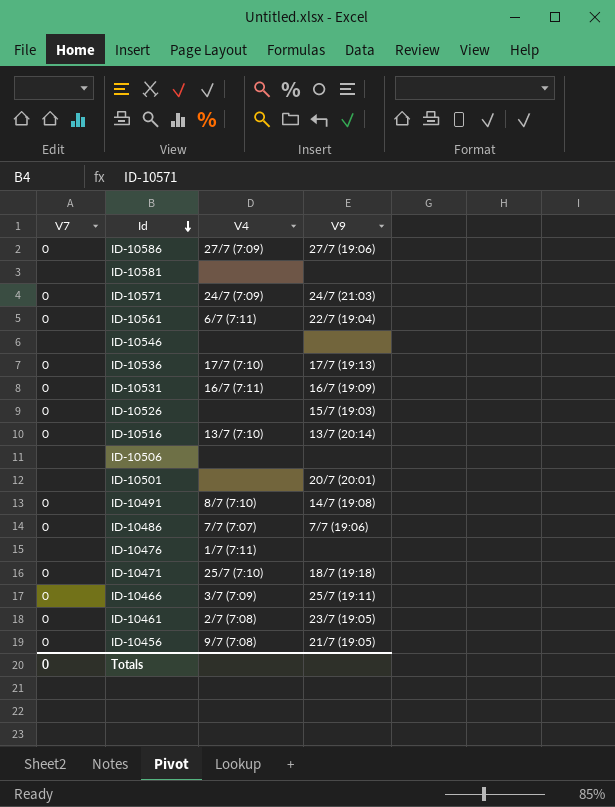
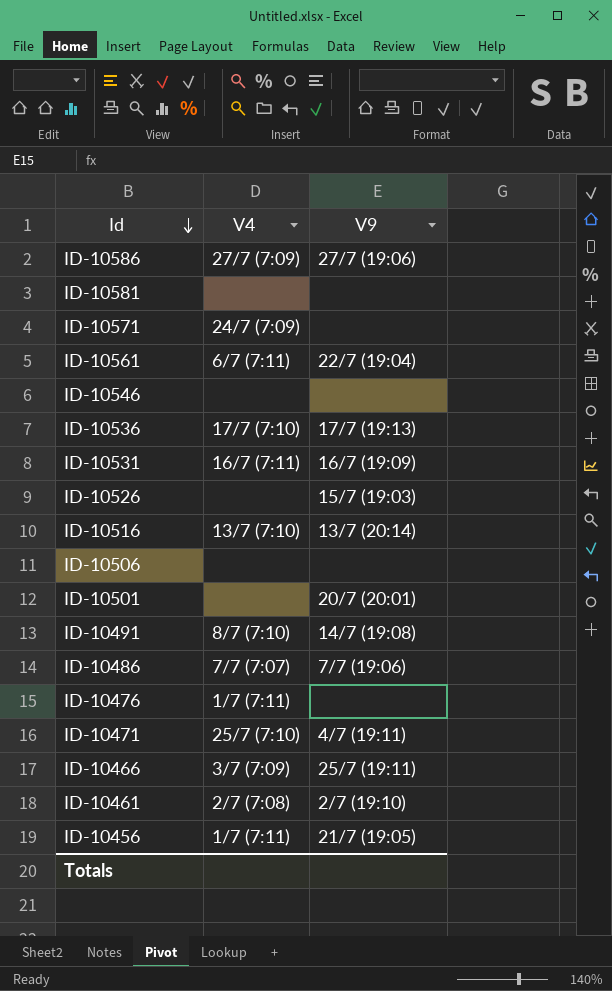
column V7 | position: 1 -> none
ID-10571 | V9: 24/7 (21:03) -> none
ID-10471 | V9: 18/7 (19:18) -> 4/7 (19:11)
ID-10461 | V9: 23/7 (19:05) -> 2/7 (19:10)
ID-10456 | V4: 9/7 (7:08) -> 1/7 (7:11)

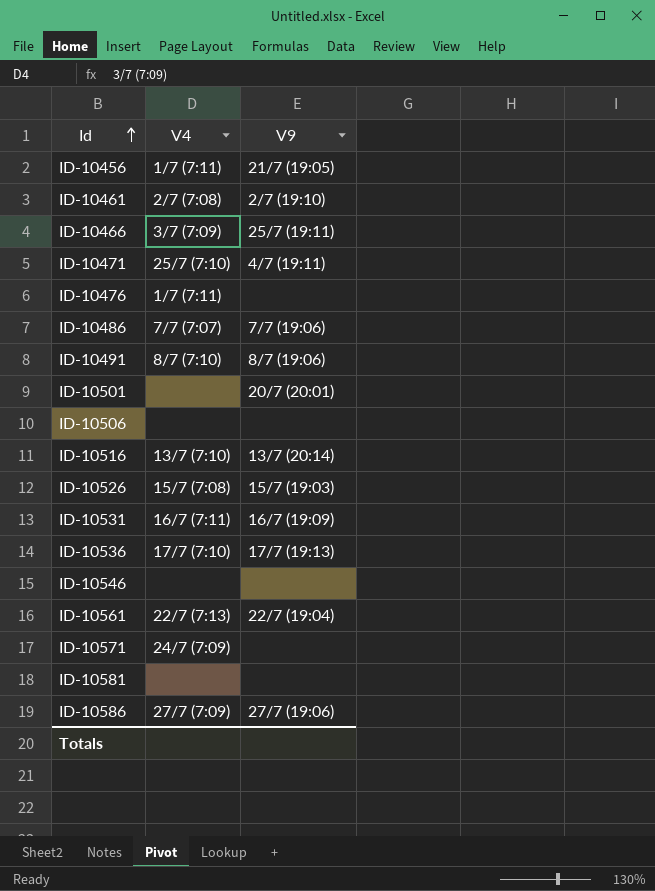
row order: Id descending -> Id ascending
ID-10491 | V9: 14/7 (19:08) -> 8/7 (19:06)
ID-10526 | V4: none -> 15/7 (7:08)
ID-10561 | V4: 6/7 (7:11) -> 22/7 (7:13)

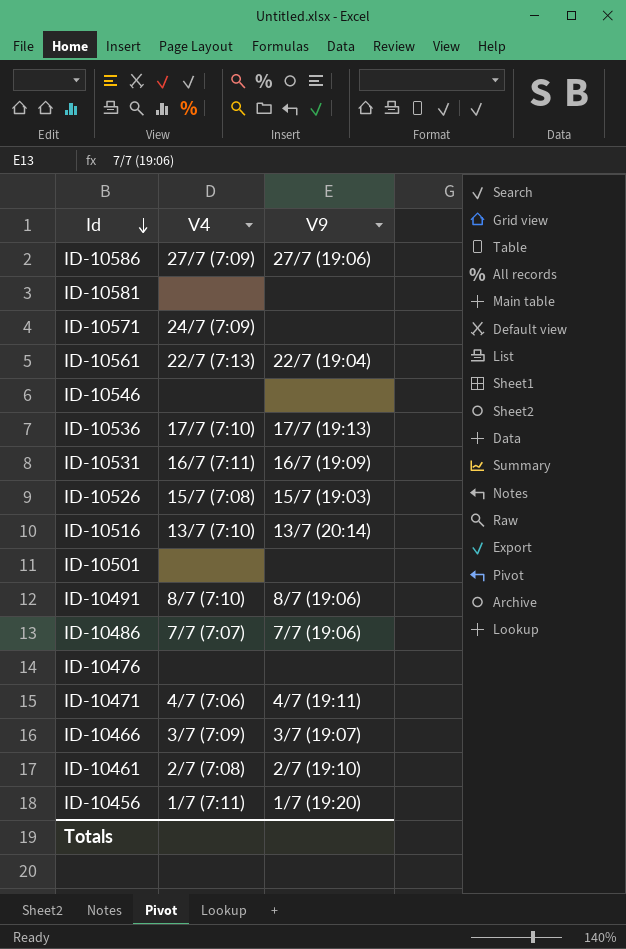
row order: Id ascending -> Id descending
row ID-10506: none | none -> none
ID-10501 | V9: 20/7 (20:01) -> none
ID-10476 | V4: 1/7 (7:11) -> none
ID-10471 | V4: 25/7 (7:10) -> 4/7 (7:06)
ID-10466 | V9: 25/7 (19:11) -> 3/7 (19:07)
ID-10456 | V9: 21/7 (19:05) -> 1/7 (19:20)

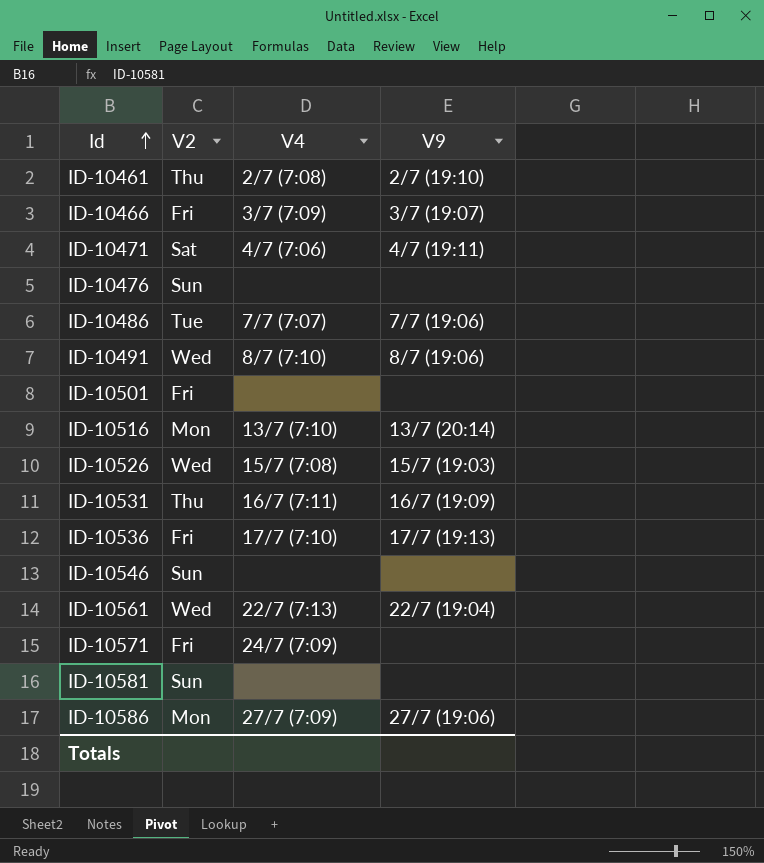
row order: Id descending -> Id ascending
column V2 | position: none -> 2
row ID-10456: 1/7 (7:11) | 1/7 (19:20) -> none

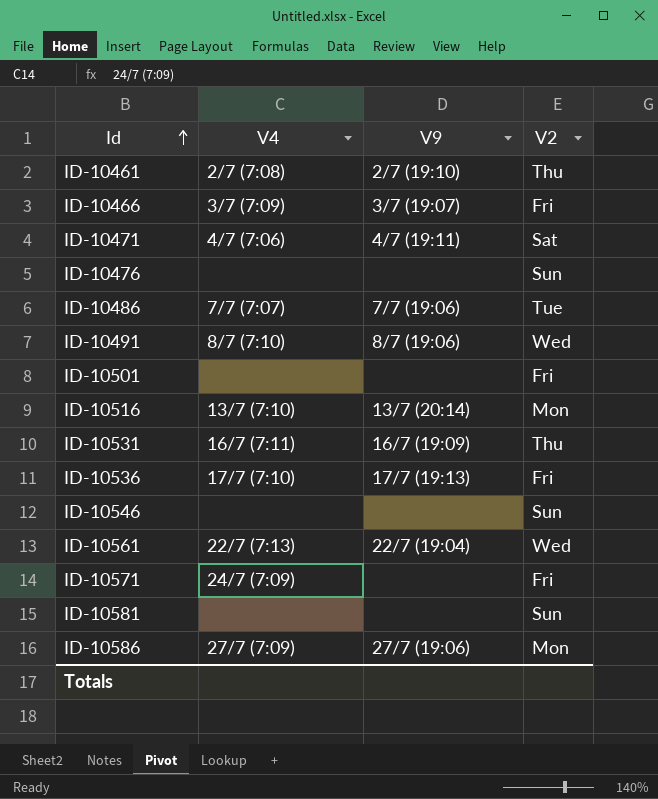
column V2 | position: 2 -> 4
row ID-10526: Wed | 15/7 (7:08) | 15/7 (19:03) -> none

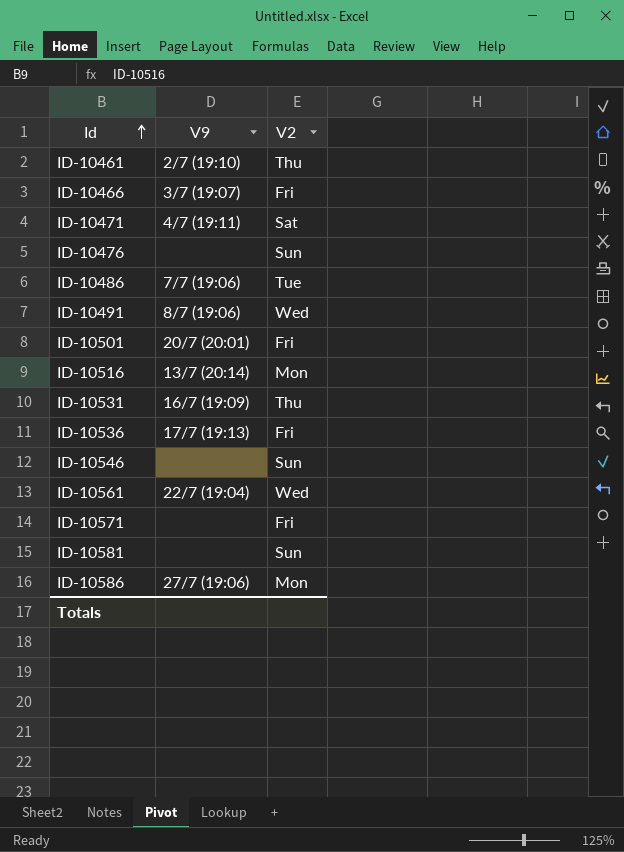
column V4 | position: 2 -> none
ID-10501 | V9: none -> 20/7 (20:01)

